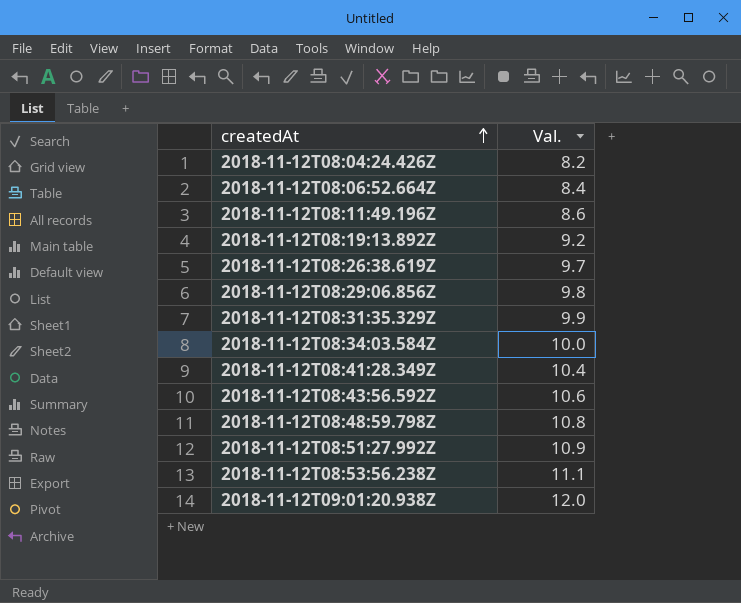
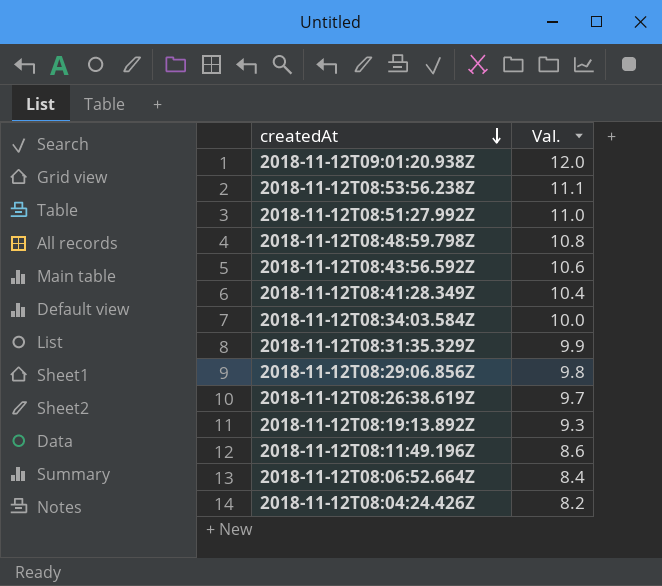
row order: createdAt ascending -> createdAt descending
2018-11-12T08:51:27.992Z | Val.: 10.9 -> 11.0
2018-11-12T08:19:13.892Z | Val.: 9.2 -> 9.3

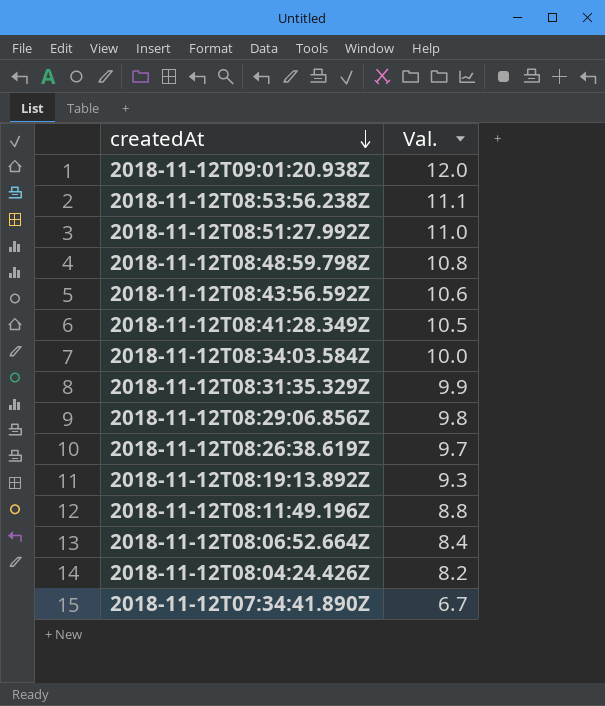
2018-11-12T08:41:28.349Z | Val.: 10.4 -> 10.5
2018-11-12T08:11:49.196Z | Val.: 8.6 -> 8.8
row 2018-11-12T07:34:41.890Z: none -> 6.7

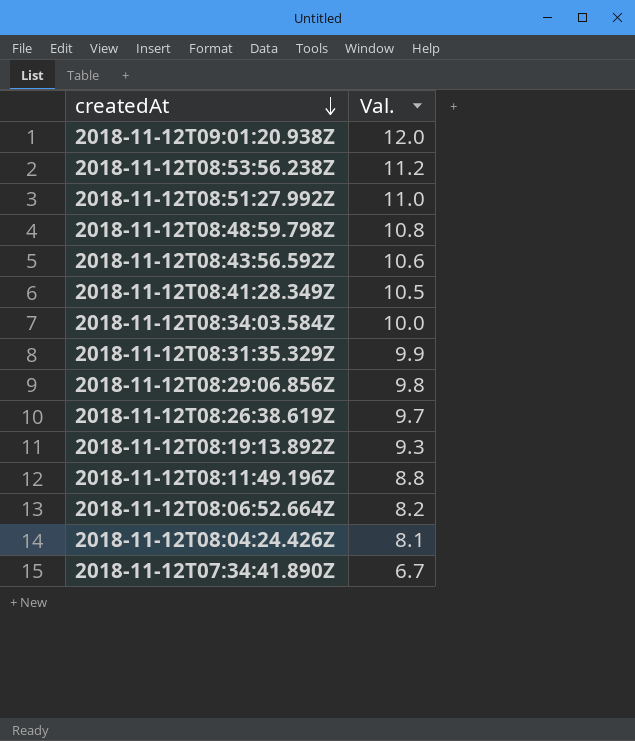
2018-11-12T08:53:56.238Z | Val.: 11.1 -> 11.2
2018-11-12T08:06:52.664Z | Val.: 8.4 -> 8.2
2018-11-12T08:04:24.426Z | Val.: 8.2 -> 8.1

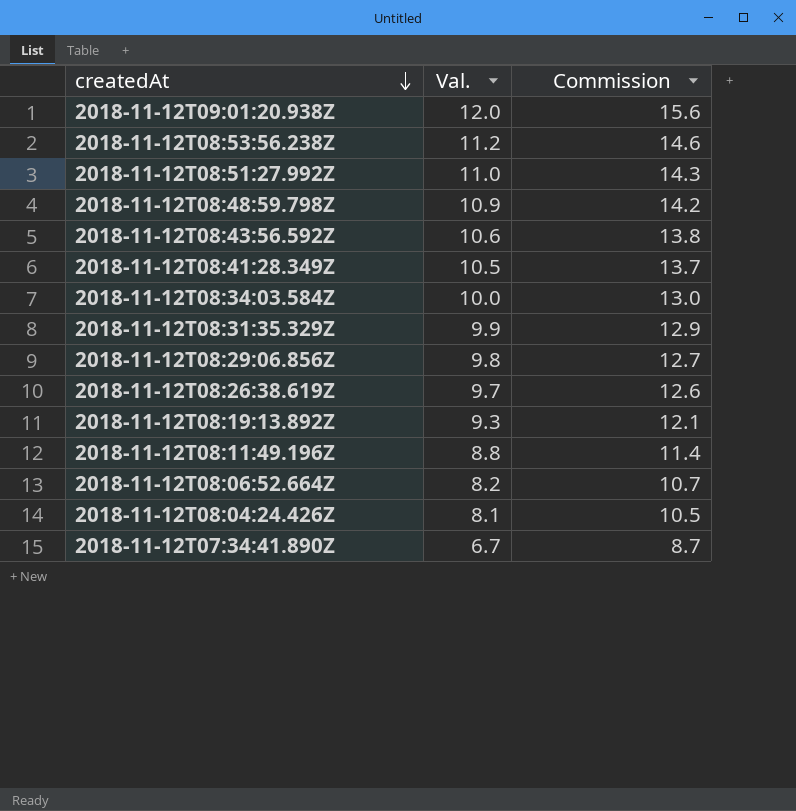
column Commission | formula: none -> [Val.] * 1.3
2018-11-12T08:48:59.798Z | Val.: 10.8 -> 10.9

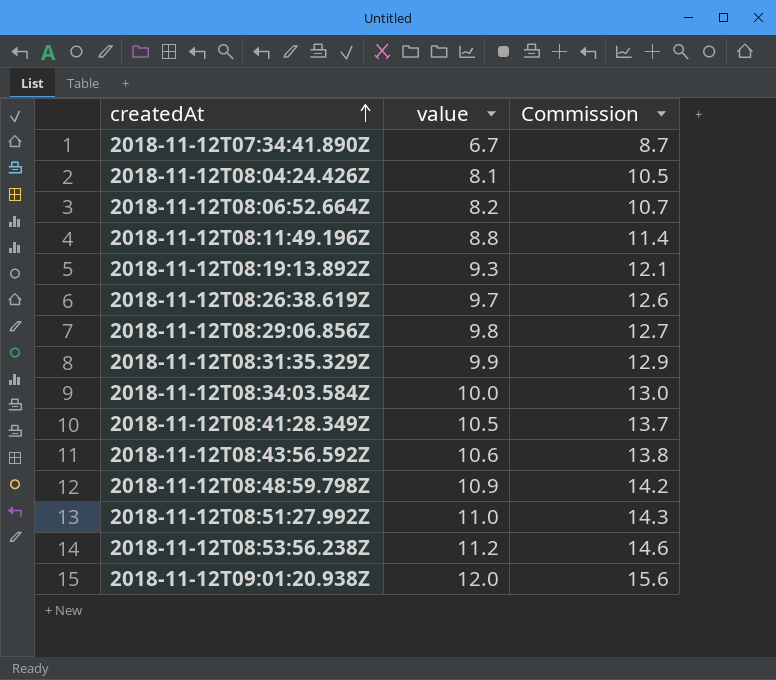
row order: createdAt descending -> createdAt ascending
column name: Val. -> value

